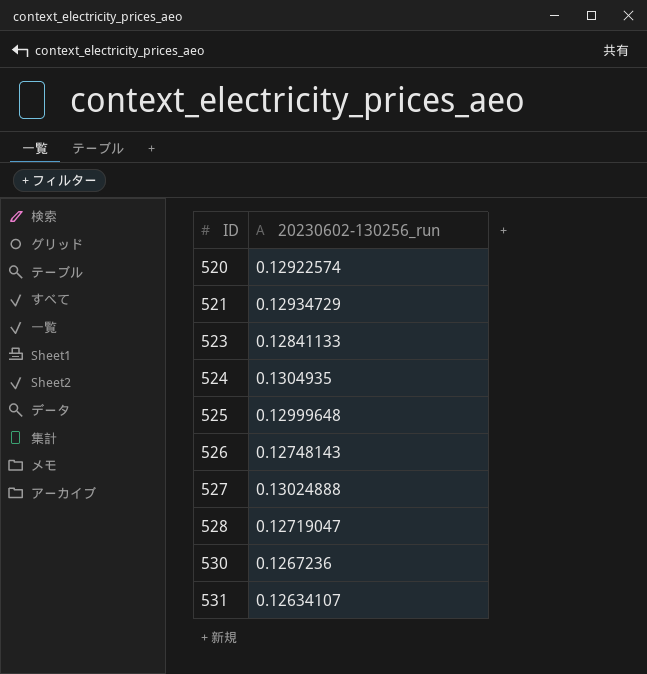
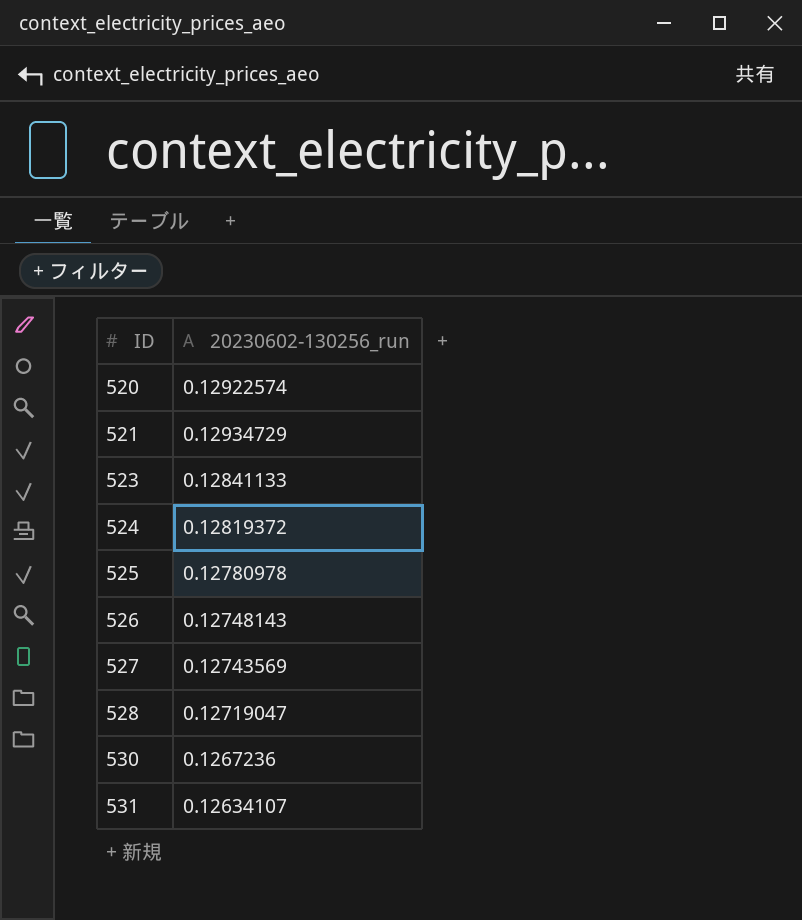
524 | 20230602-130256_run: 0.1304935 -> 0.12819372
525 | 20230602-130256_run: 0.12999648 -> 0.12780978
527 | 20230602-130256_run: 0.13024888 -> 0.12743569

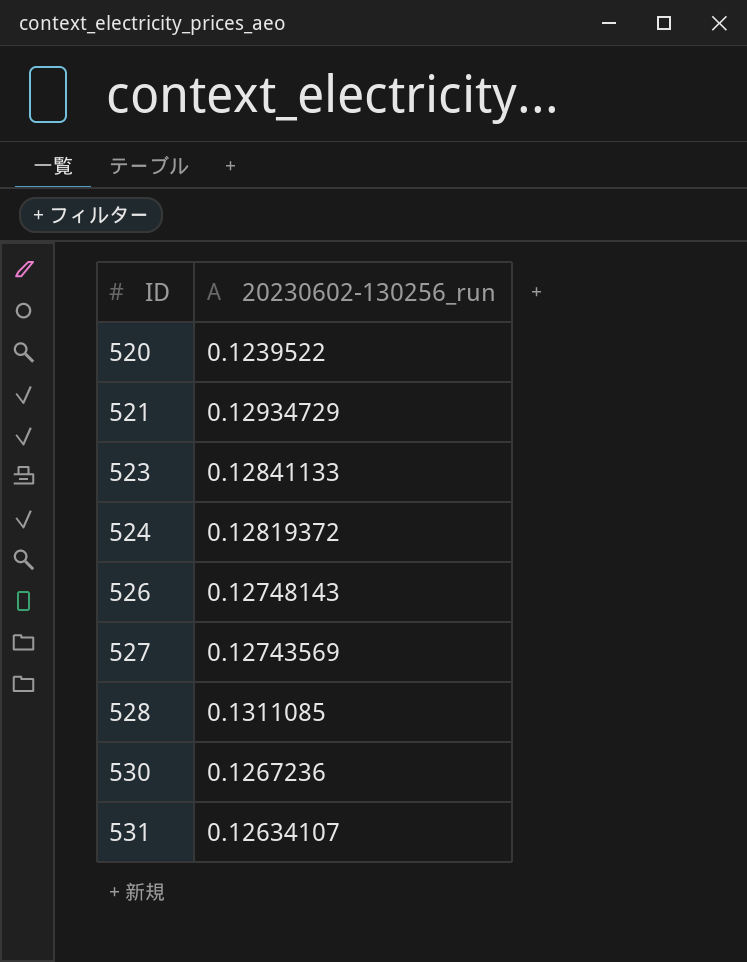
row 525: 0.12780978 -> none
520 | 20230602-130256_run: 0.12922574 -> 0.1239522
528 | 20230602-130256_run: 0.12719047 -> 0.1311085

